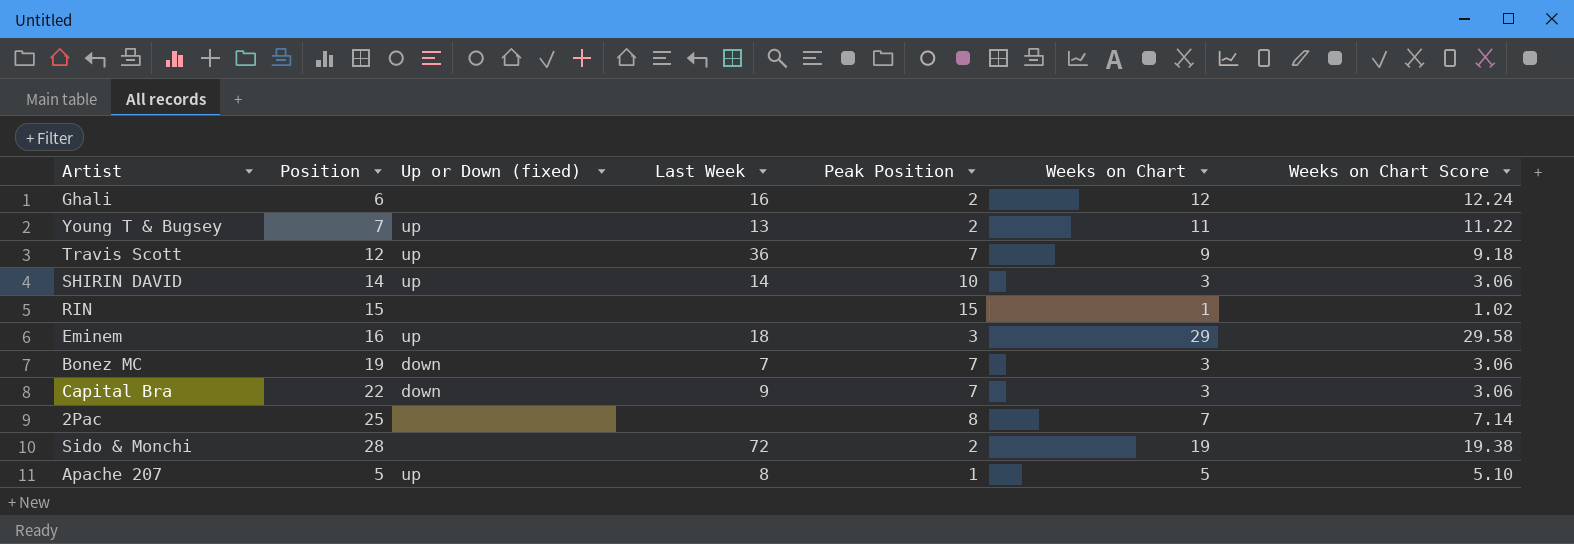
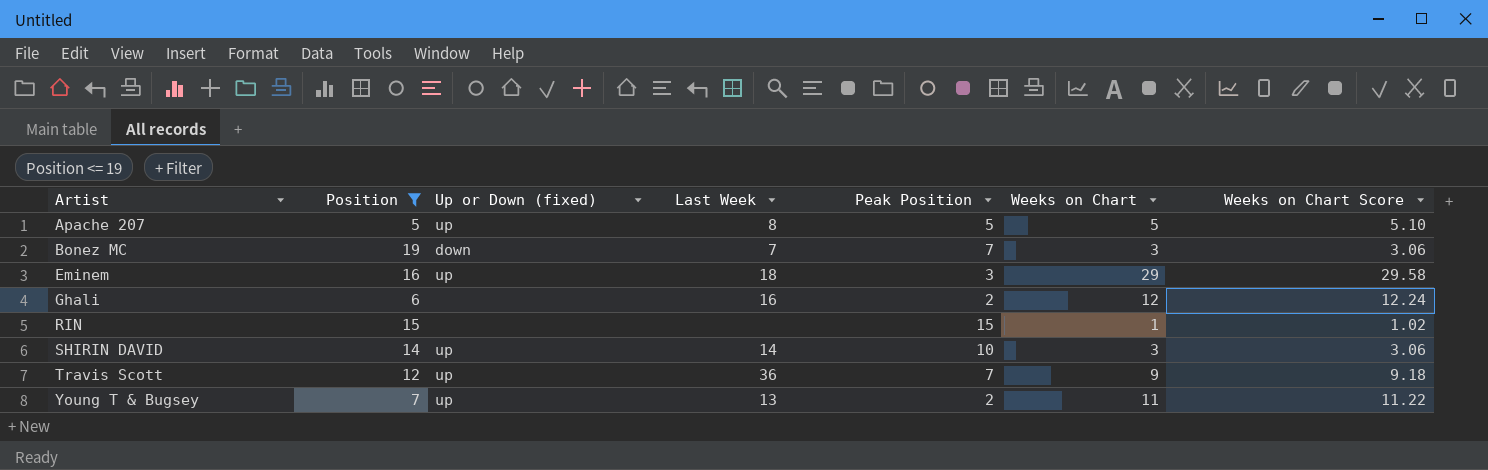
filter: none -> Position <= 19
row order: none -> Artist ascending
Apache 207 | Peak Position: 1 -> 5

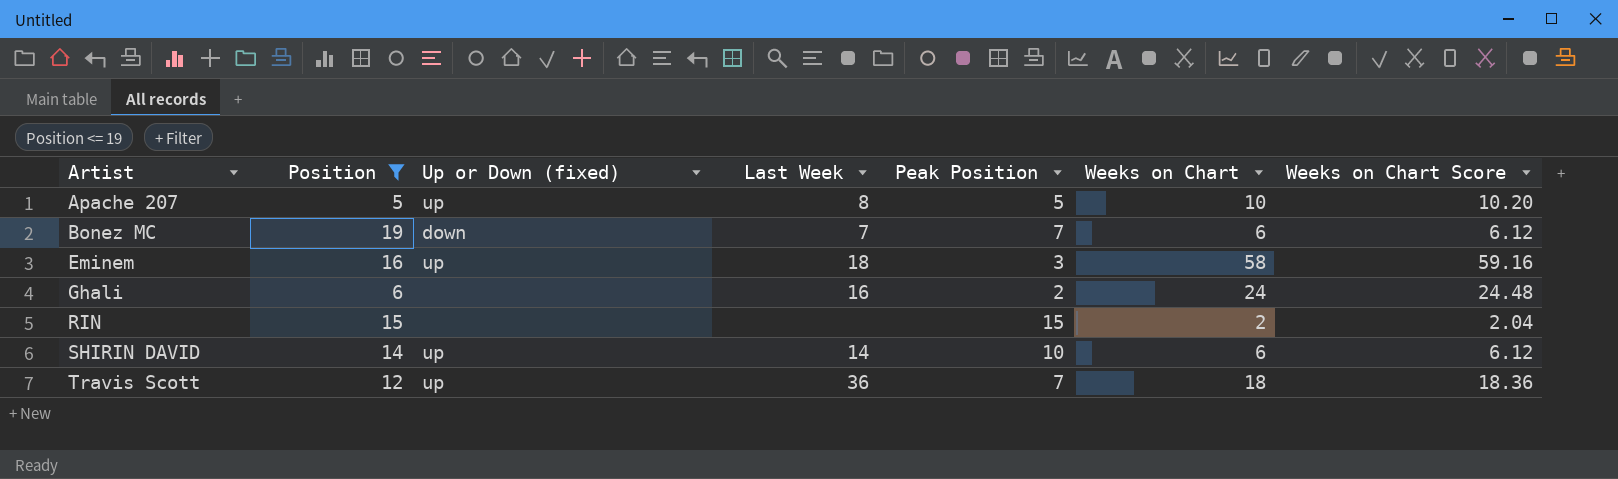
row Young T & Bugsey: 7 | up | 13 | 2 | 11 | 11.22 -> none
Apache 207 | Weeks on Chart: 5 -> 10
Apache 207 | Weeks on Chart Score: 5.10 -> 10.20
Bonez MC | Weeks on Chart: 3 -> 6
Bonez MC | Weeks on Chart Score: 3.06 -> 6.12
Eminem | Weeks on Chart: 29 -> 58
Eminem | Weeks on Chart Score: 29.58 -> 59.16
Ghali | Weeks on Chart: 12 -> 24
Ghali | Weeks on Chart Score: 12.24 -> 24.48
RIN | Weeks on Chart: 1 -> 2
RIN | Weeks on Chart Score: 1.02 -> 2.04
SHIRIN DAVID | Weeks on Chart: 3 -> 6
SHIRIN DAVID | Weeks on Chart Score: 3.06 -> 6.12
Travis Scott | Weeks on Chart: 9 -> 18
Travis Scott | Weeks on Chart Score: 9.18 -> 18.36

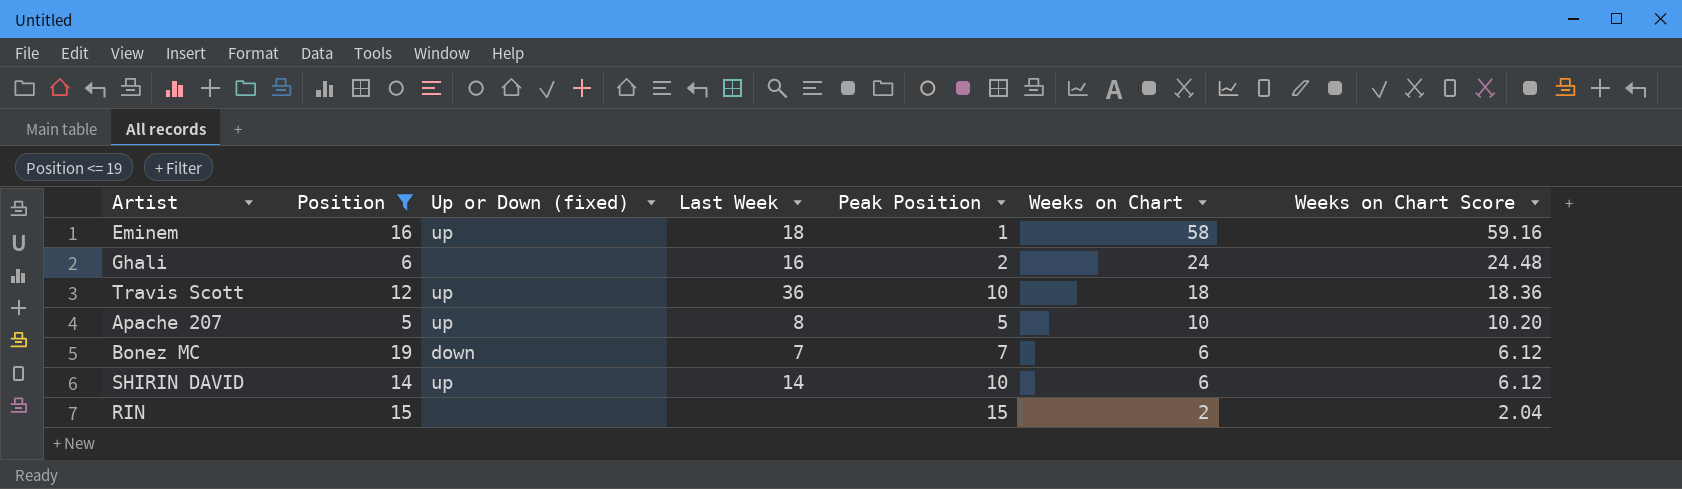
row order: Artist ascending -> Weeks on Chart descending
Eminem | Peak Position: 3 -> 1
Travis Scott | Peak Position: 7 -> 10

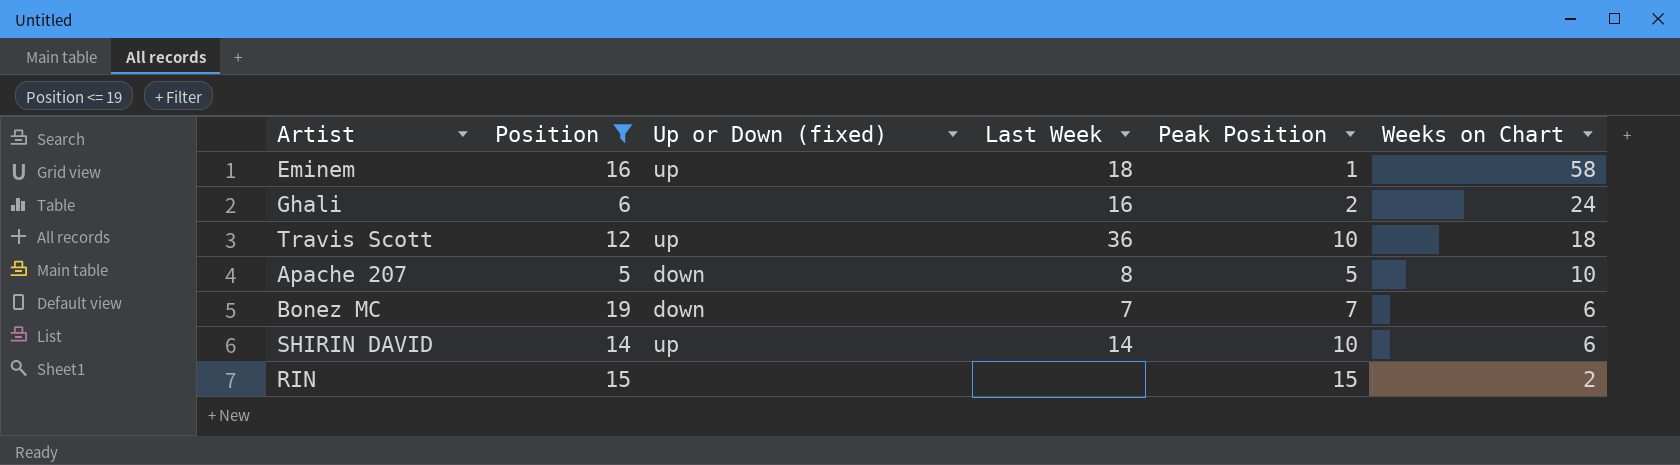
column Weeks on Chart Score | formula: [Weeks on Chart] * 1.02 -> none
Apache 207 | Up or Down (fixed): up -> down

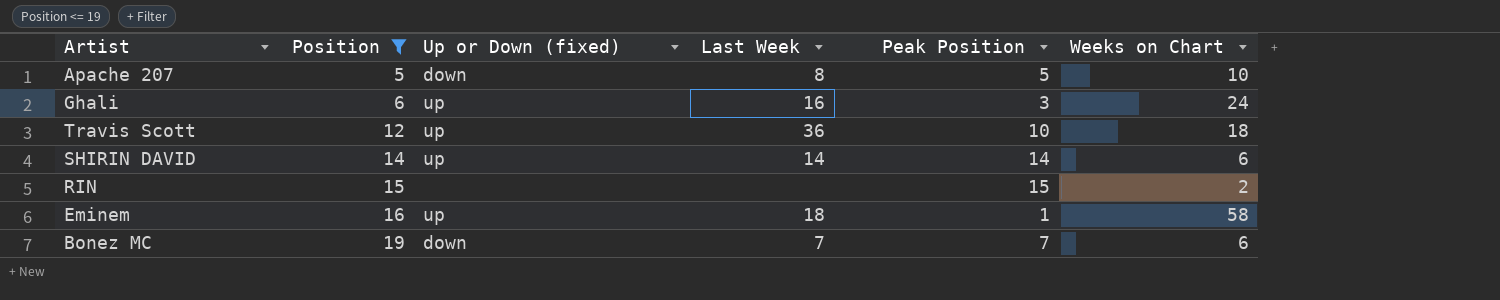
row order: Weeks on Chart descending -> Position ascending
Ghali | Up or Down (fixed): none -> up
Ghali | Peak Position: 2 -> 3
SHIRIN DAVID | Peak Position: 10 -> 14

